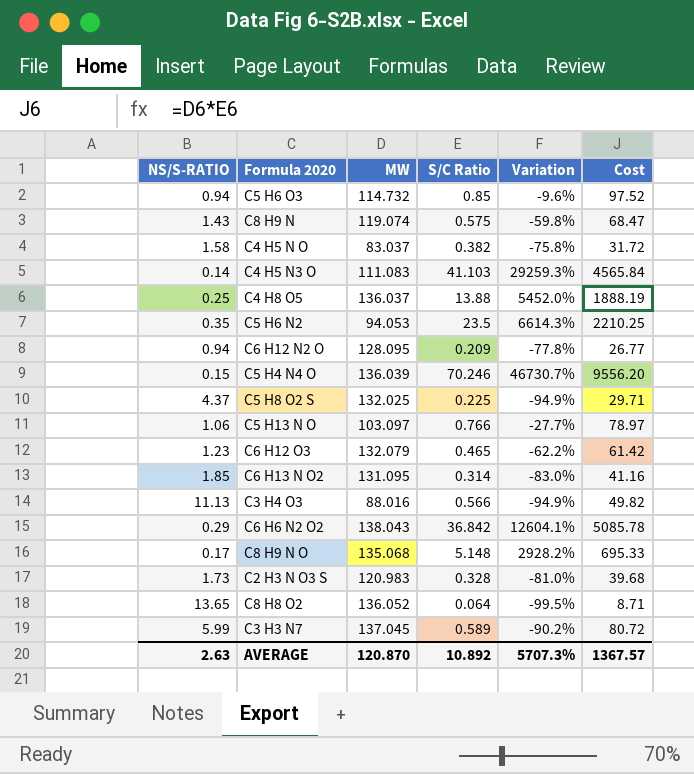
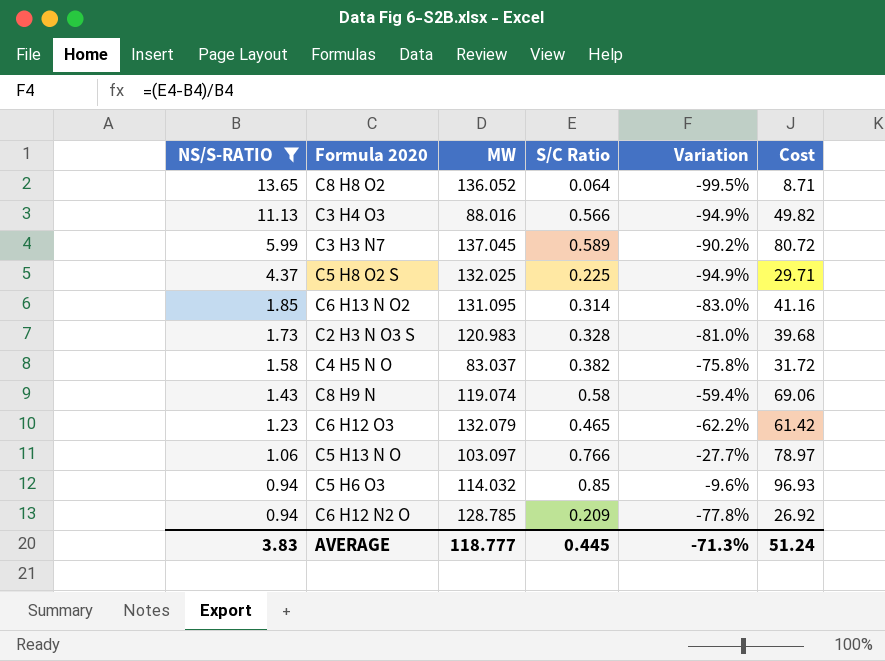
filter: none -> NS/S-RATIO >= 0.94
row order: none -> NS/S-RATIO descending
C8 H9 N | S/C Ratio: 0.575 -> 0.58
C8 H9 N | Variation: -59.8% -> -59.4%
C8 H9 N | Cost: 68.47 -> 69.06
C5 H6 O3 | MW: 114.732 -> 114.032
C5 H6 O3 | Cost: 97.52 -> 96.93
C6 H12 N2 O | MW: 128.095 -> 128.785
C6 H12 N2 O | Cost: 26.77 -> 26.92
AVERAGE | NS/S-RATIO: 2.63 -> 3.83
AVERAGE | MW: 120.870 -> 118.777
AVERAGE | S/C Ratio: 10.892 -> 0.445
AVERAGE | Variation: 5707.3% -> -71.3%
AVERAGE | Cost: 1367.57 -> 51.24

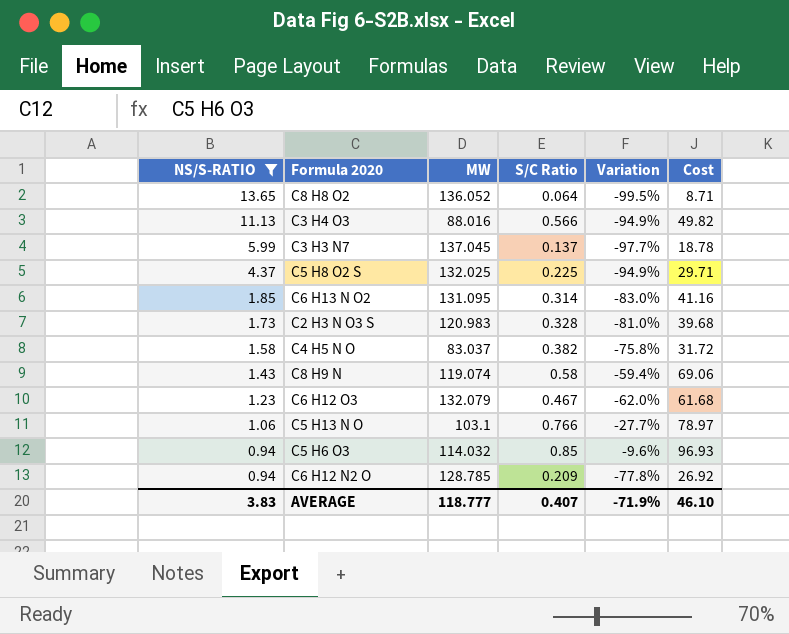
C3 H3 N7 | S/C Ratio: 0.589 -> 0.137
C3 H3 N7 | Variation: -90.2% -> -97.7%
C3 H3 N7 | Cost: 80.72 -> 18.78
C6 H12 O3 | S/C Ratio: 0.465 -> 0.467
C6 H12 O3 | Variation: -62.2% -> -62.0%
C6 H12 O3 | Cost: 61.42 -> 61.68
C5 H13 N O | MW: 103.097 -> 103.1
AVERAGE | S/C Ratio: 0.445 -> 0.407
AVERAGE | Variation: -71.3% -> -71.9%
AVERAGE | Cost: 51.24 -> 46.10

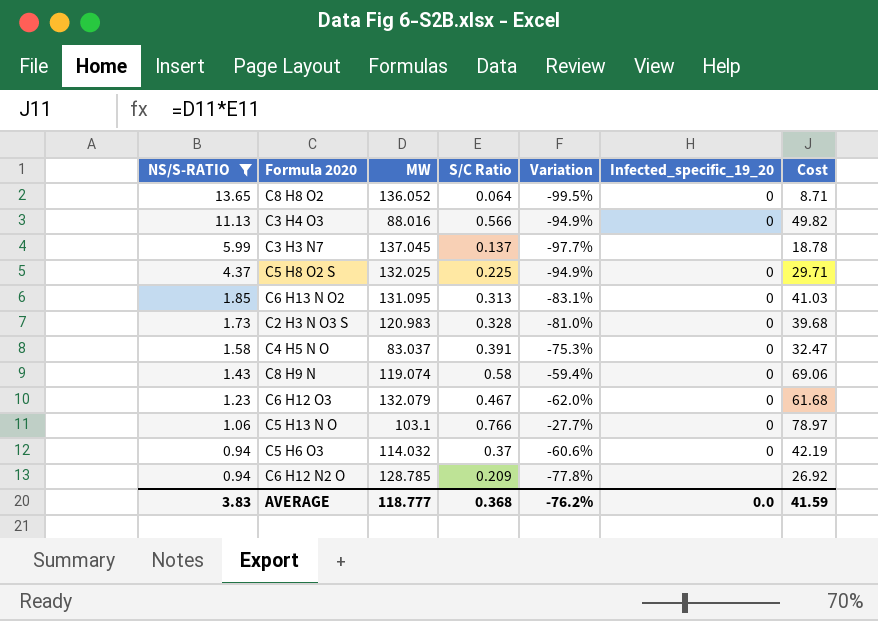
column Infected_specific_19_20 | position: none -> 6
C6 H13 N O2 | S/C Ratio: 0.314 -> 0.313
C6 H13 N O2 | Variation: -83.0% -> -83.1%
C6 H13 N O2 | Cost: 41.16 -> 41.03
C4 H5 N O | S/C Ratio: 0.382 -> 0.391
C4 H5 N O | Variation: -75.8% -> -75.3%
C4 H5 N O | Cost: 31.72 -> 32.47
C5 H6 O3 | S/C Ratio: 0.85 -> 0.37
C5 H6 O3 | Variation: -9.6% -> -60.6%
C5 H6 O3 | Cost: 96.93 -> 42.19
AVERAGE | S/C Ratio: 0.407 -> 0.368
AVERAGE | Variation: -71.9% -> -76.2%
AVERAGE | Cost: 46.10 -> 41.59

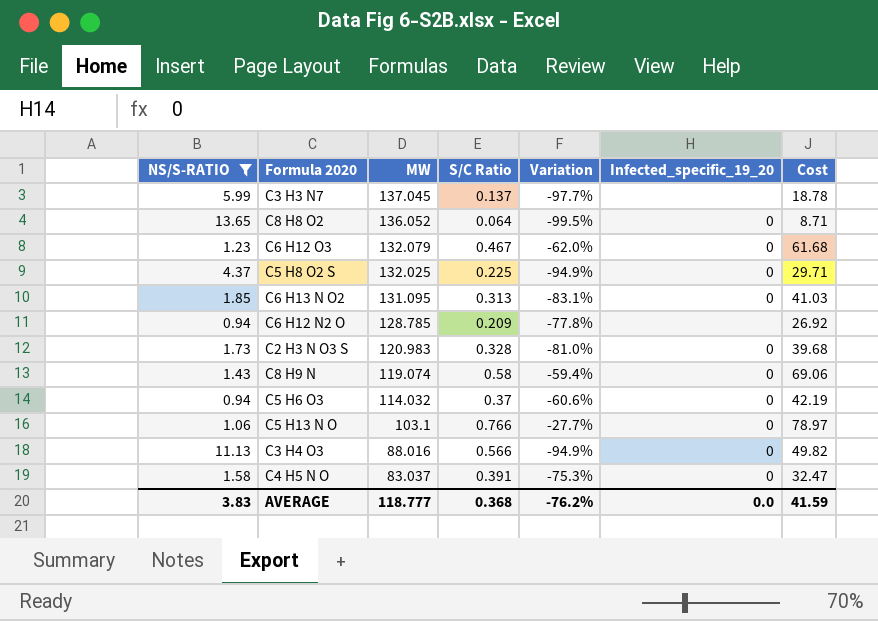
row order: NS/S-RATIO descending -> MW descending

